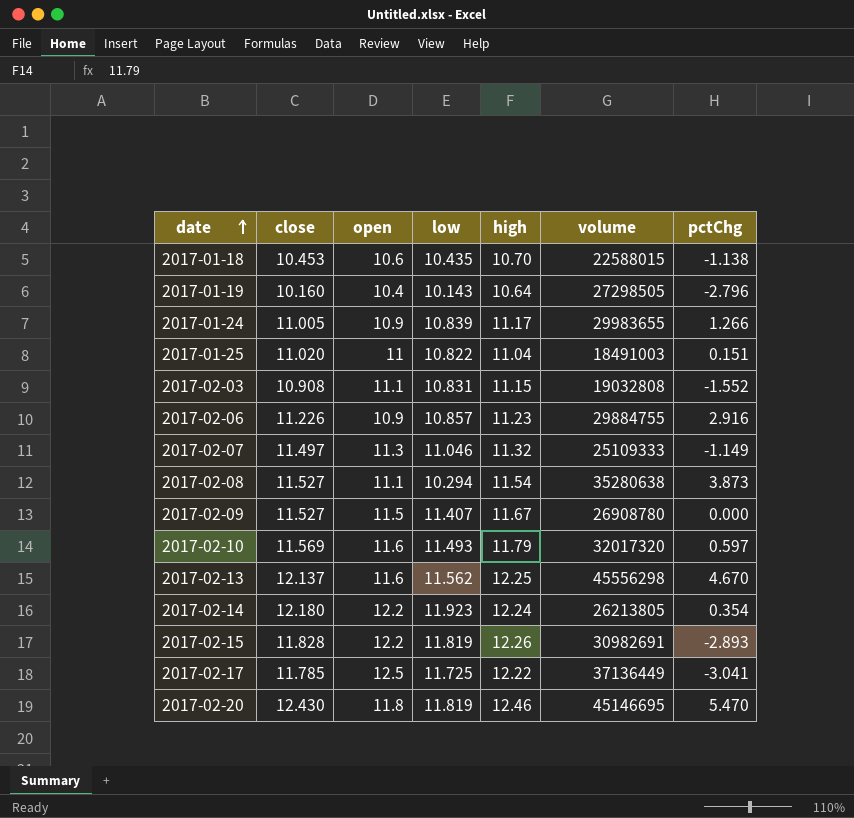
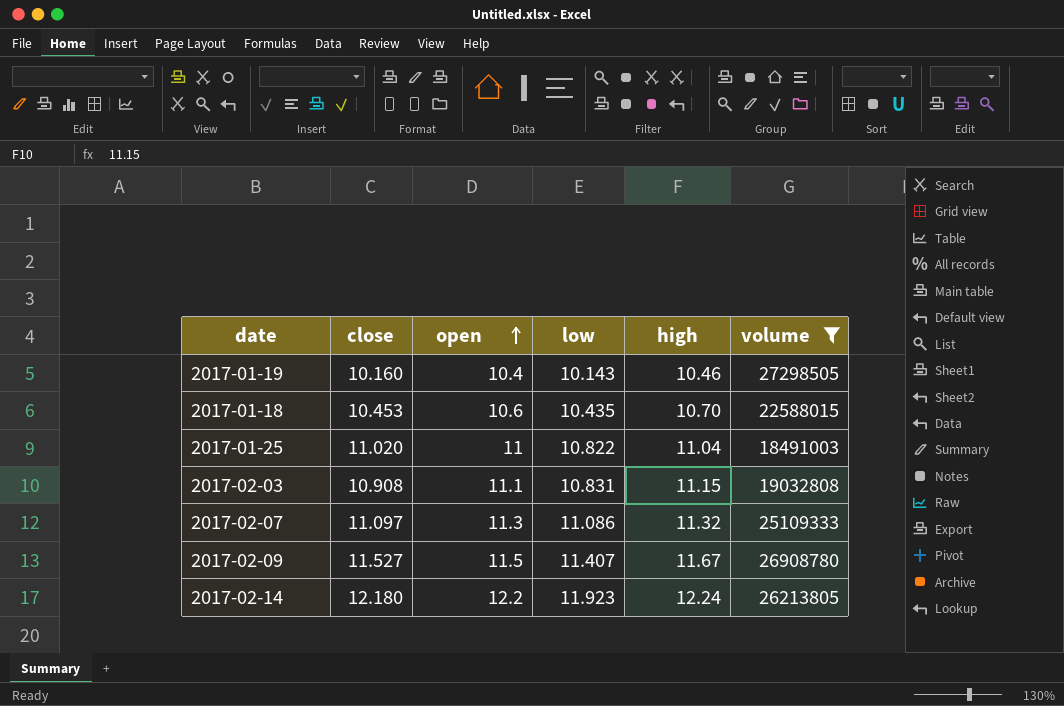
filter: none -> volume <= 27298505
row order: date ascending -> open ascending
column pctChg | position: 7 -> none
2017-01-19 | high: 10.64 -> 10.46
2017-02-07 | close: 11.497 -> 11.097
2017-02-07 | low: 11.046 -> 11.086

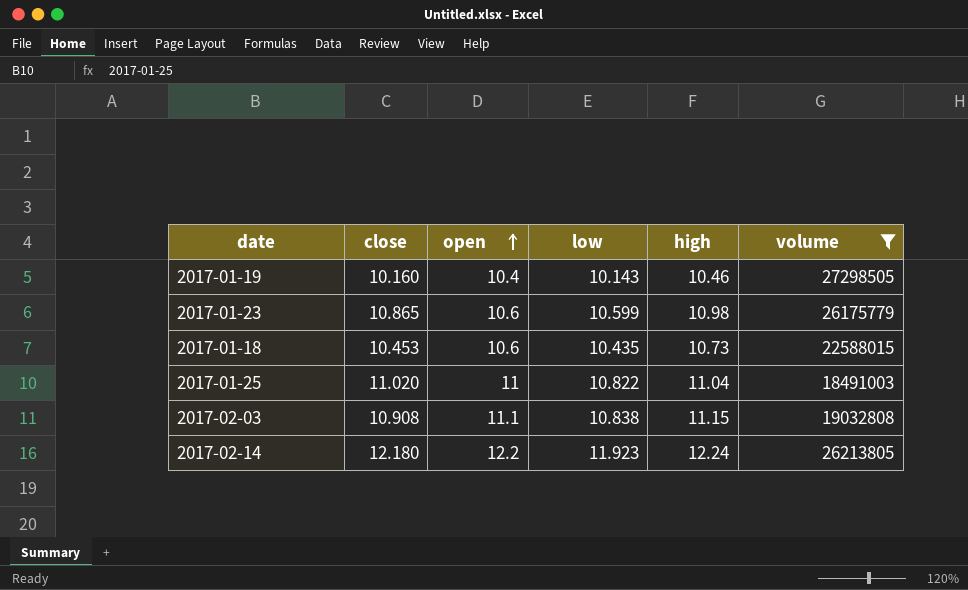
row 2017-02-07: 11.097 | 11.3 | 11.086 | 11.32 | 25109333 -> none
row 2017-02-09: 11.527 | 11.5 | 11.407 | 11.67 | 26908780 -> none
row 2017-01-23: none -> 10.865 | 10.6 | 10.599 | 10.98 | 26175779
2017-01-18 | high: 10.70 -> 10.73
2017-02-03 | low: 10.831 -> 10.838

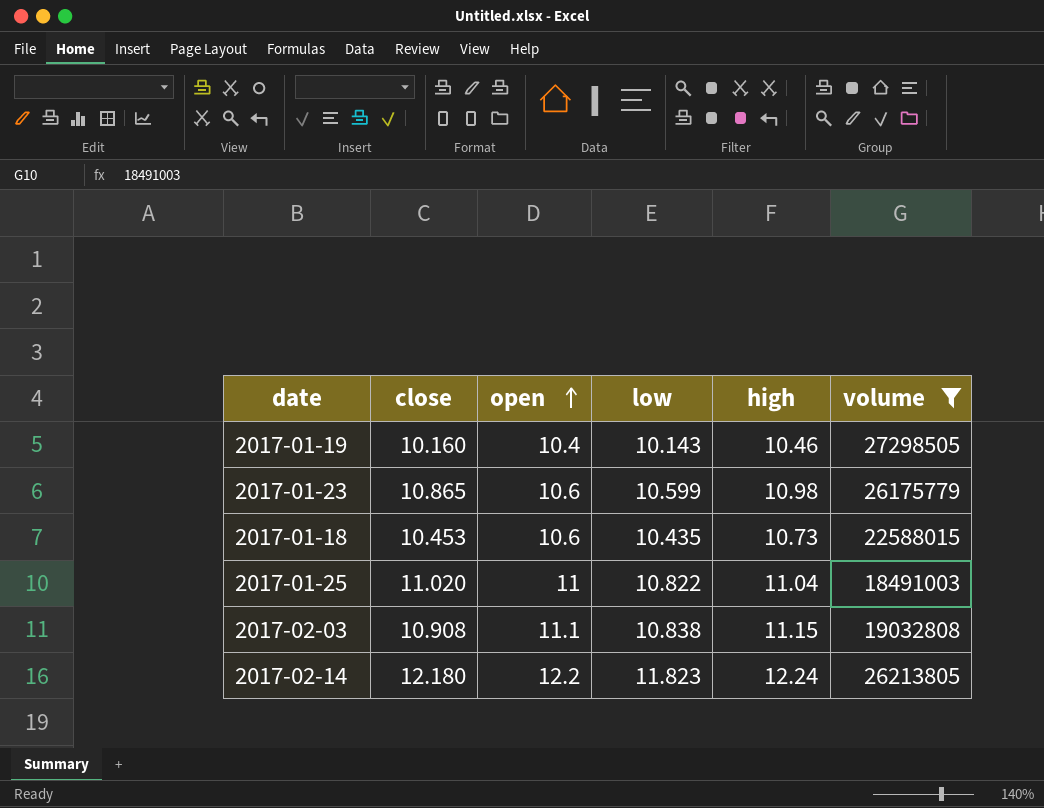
2017-02-14 | low: 11.923 -> 11.823

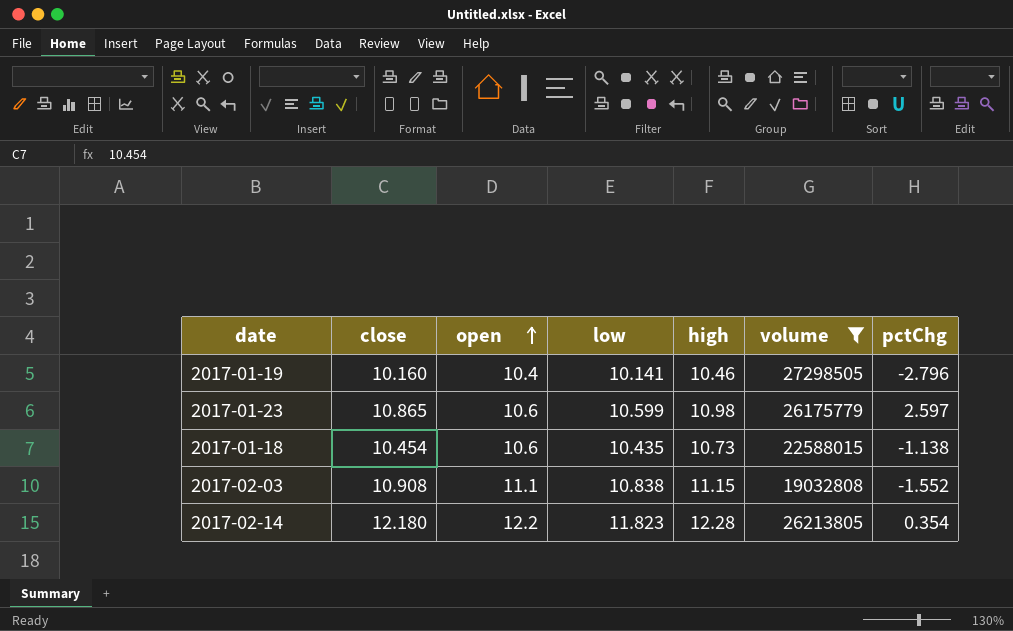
column pctChg | position: none -> 7
row 2017-01-25: 11.020 | 11 | 10.822 | 11.04 | 18491003 -> none
2017-01-19 | low: 10.143 -> 10.141
2017-01-18 | close: 10.453 -> 10.454
2017-02-14 | high: 12.24 -> 12.28

